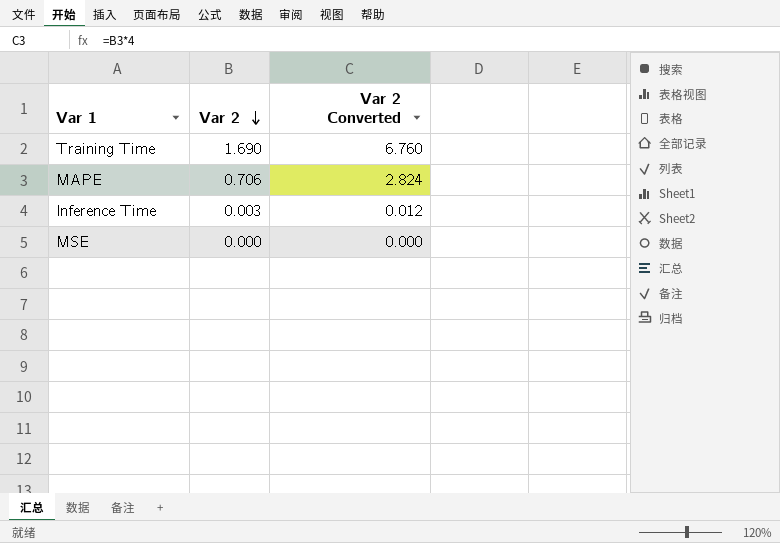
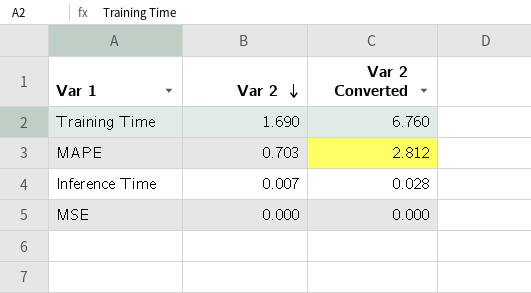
MAPE | Var 2: 0.706 -> 0.703
MAPE | Var 2 Converted: 2.824 -> 2.812
Inference Time | Var 2: 0.003 -> 0.007
Inference Time | Var 2 Converted: 0.012 -> 0.028

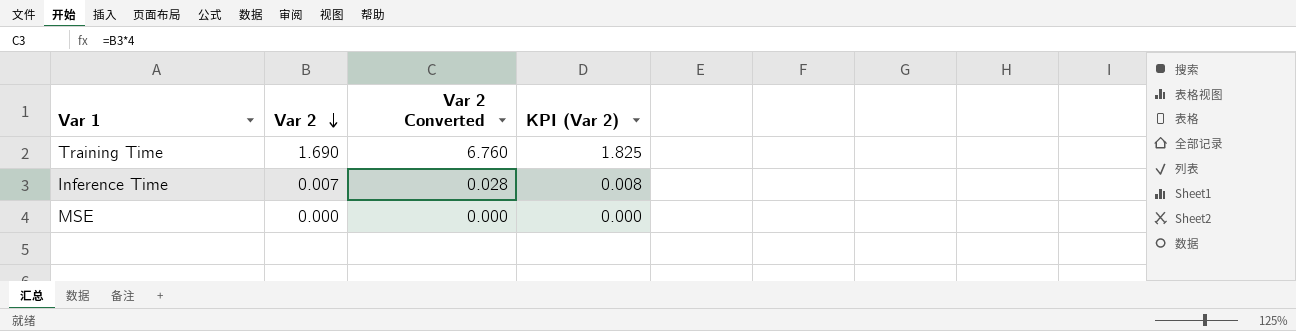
column KPI (Var 2) | formula: none -> [Var 2] * 1.08
row MAPE: 0.703 | 2.812 -> none

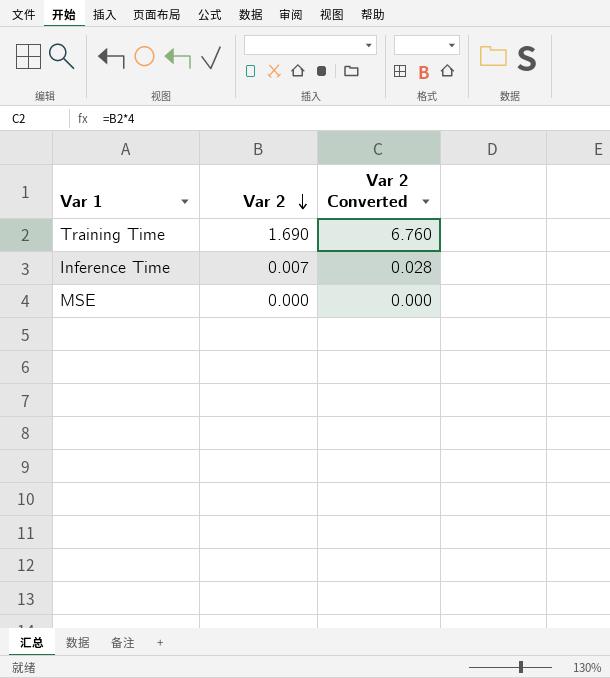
column KPI (Var 2) | formula: [Var 2] * 1.08 -> none

